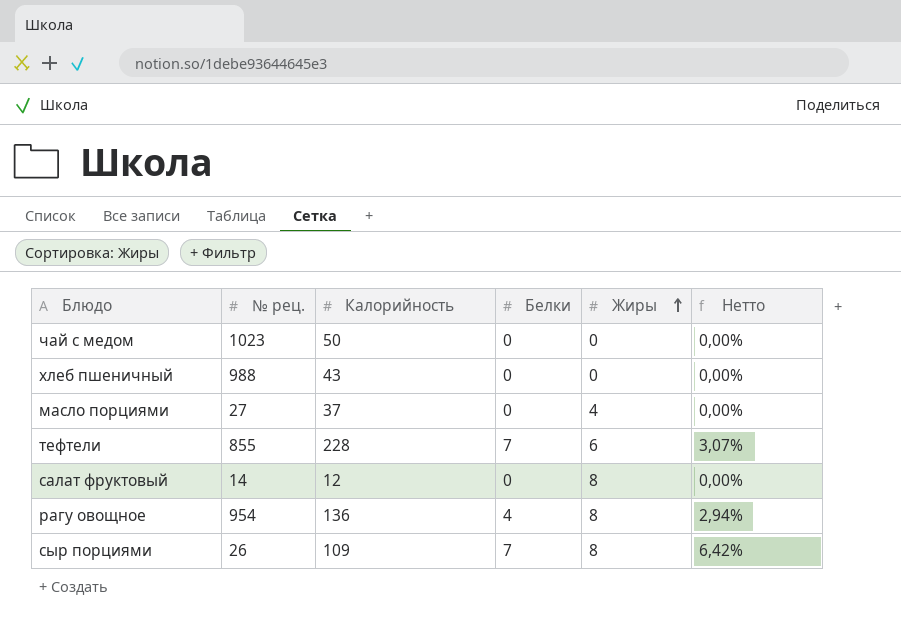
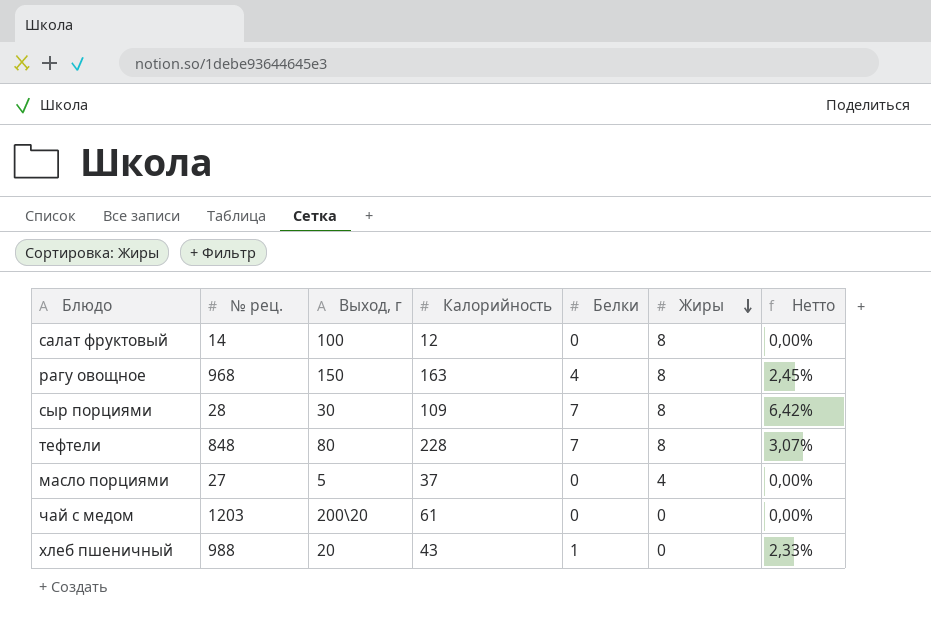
row order: Жиры ascending -> Жиры descending
column Выход, г | position: none -> 3
рагу овощное | № рец.: 954 -> 968
рагу овощное | Калорийность: 136 -> 163
рагу овощное | Нетто: 2,94% -> 2,45%
сыр порциями | № рец.: 26 -> 28
тефтели | № рец.: 855 -> 848
тефтели | Жиры: 6 -> 8
чай с медом | № рец.: 1023 -> 1203
чай с медом | Калорийность: 50 -> 61
хлеб пшеничный | Белки: 0 -> 1
хлеб пшеничный | Нетто: 0,00% -> 2,33%

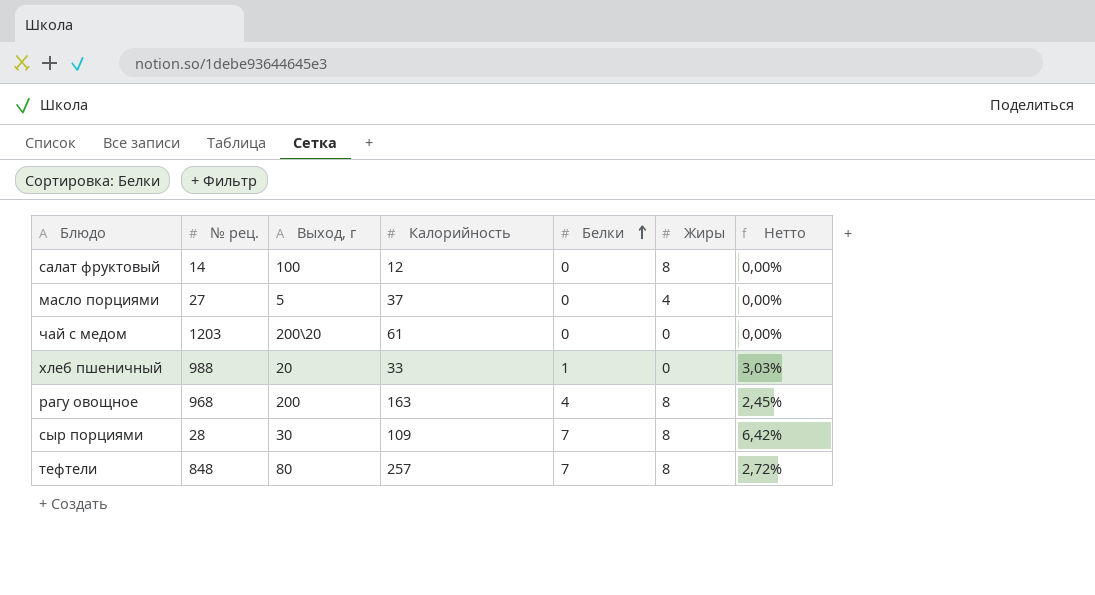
row order: Жиры descending -> Белки ascending
хлеб пшеничный | Калорийность: 43 -> 33
хлеб пшеничный | Нетто: 2,33% -> 3,03%
рагу овощное | Выход, г: 150 -> 200
тефтели | Калорийность: 228 -> 257
тефтели | Нетто: 3,07% -> 2,72%

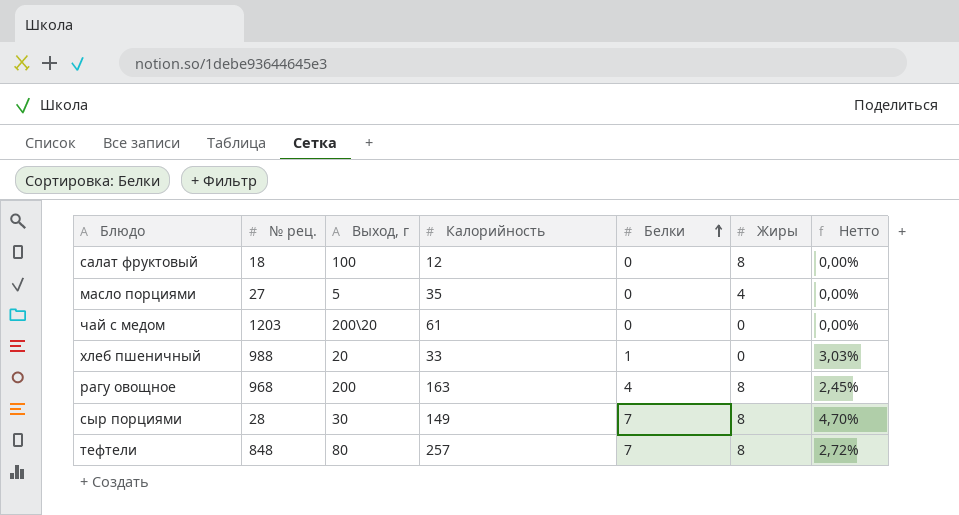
салат фруктовый | № рец.: 14 -> 18
масло порциями | Калорийность: 37 -> 35
сыр порциями | Калорийность: 109 -> 149
сыр порциями | Нетто: 6,42% -> 4,70%

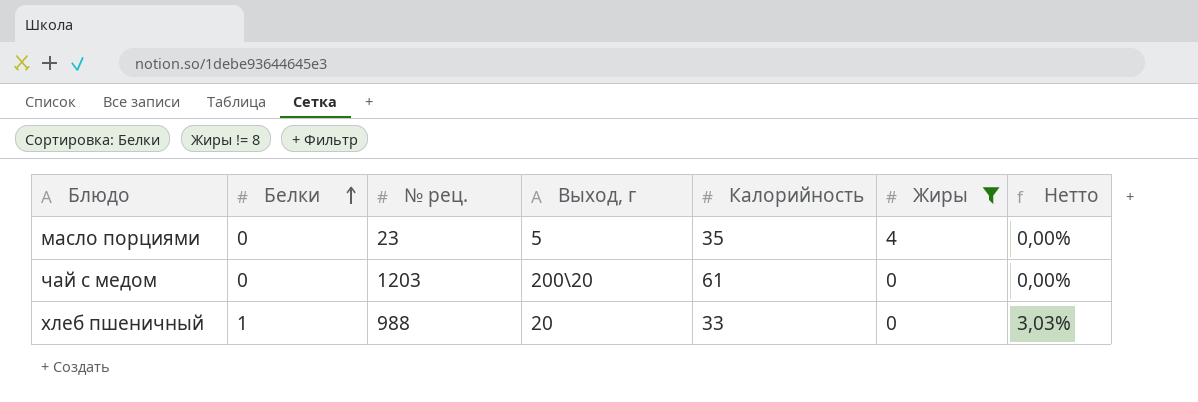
filter: none -> Жиры != 8
column Белки | position: 5 -> 2
масло порциями | № рец.: 27 -> 23

